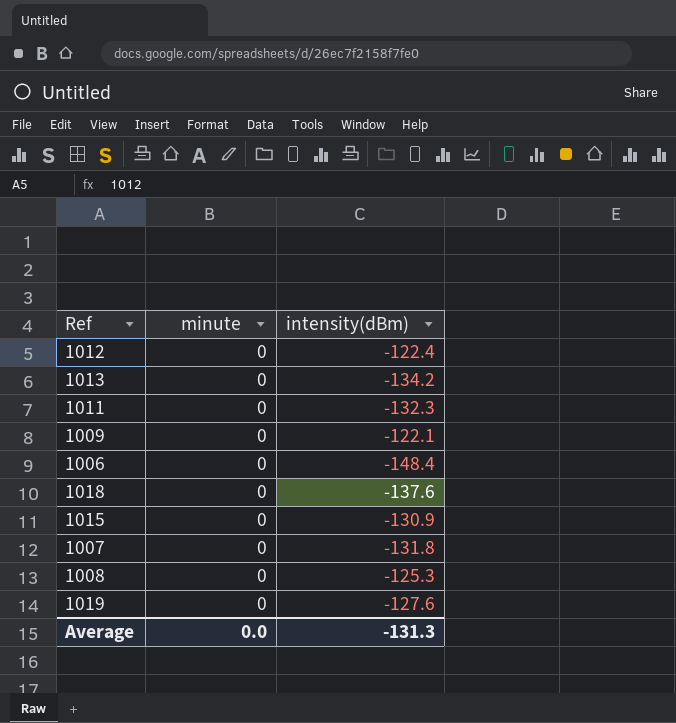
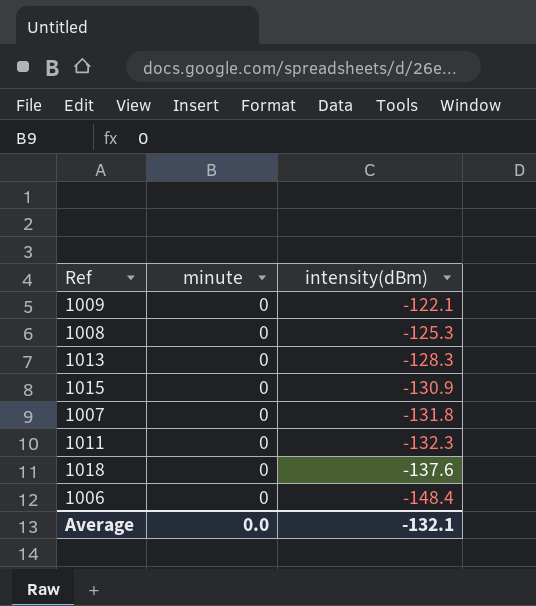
row order: none -> intensity(dBm) descending
row 1012: 0 | -122.4 -> none
row 1019: 0 | -127.6 -> none
1013 | intensity(dBm): -134.2 -> -128.3
Average | intensity(dBm): -131.3 -> -132.1

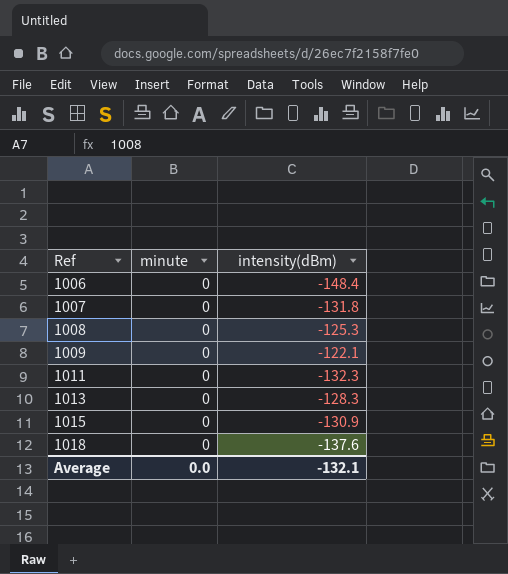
row order: intensity(dBm) descending -> Ref ascending

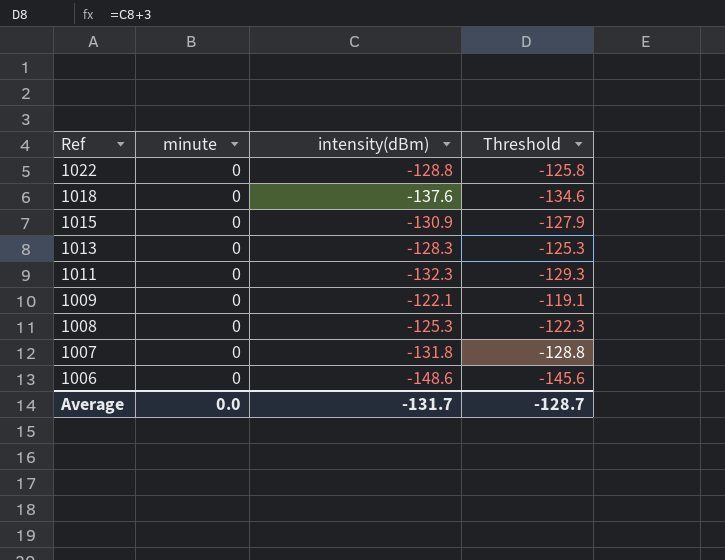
row order: Ref ascending -> Ref descending
column Threshold | formula: none -> [intensity(dBm)] + 3
row 1022: none -> 0 | -128.8 | -125.8
1006 | intensity(dBm): -148.4 -> -148.6
Average | intensity(dBm): -132.1 -> -131.7

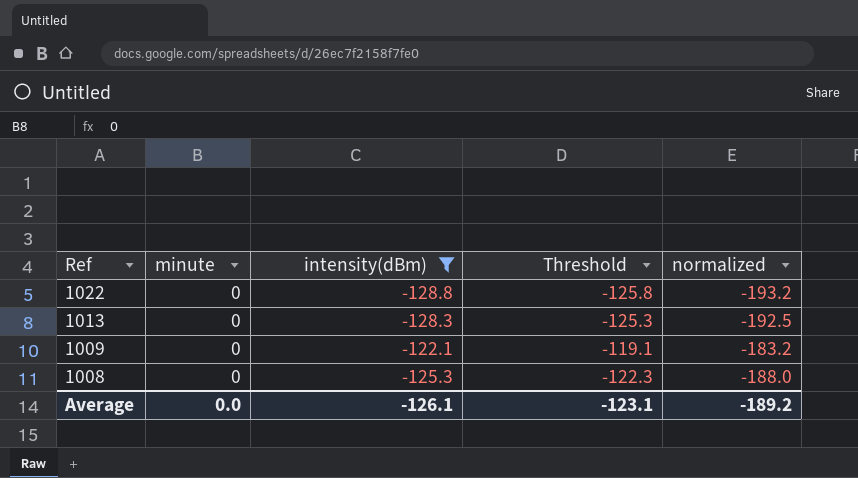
filter: none -> intensity(dBm) >= -128.8
column normalized | formula: none -> [intensity(dBm)] * 1.5
Average | intensity(dBm): -131.7 -> -126.1
Average | Threshold: -128.7 -> -123.1

